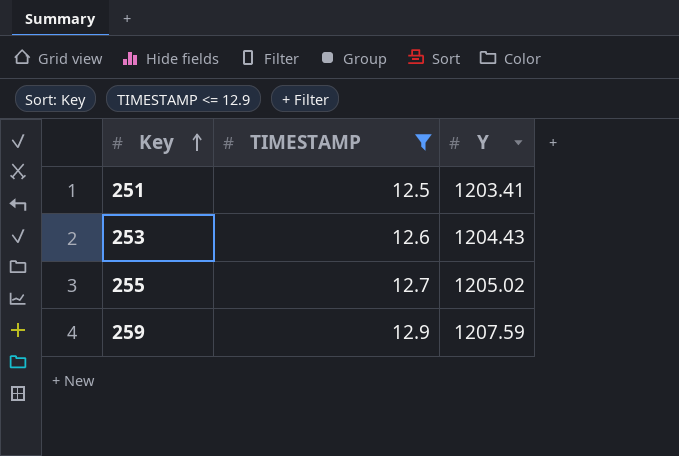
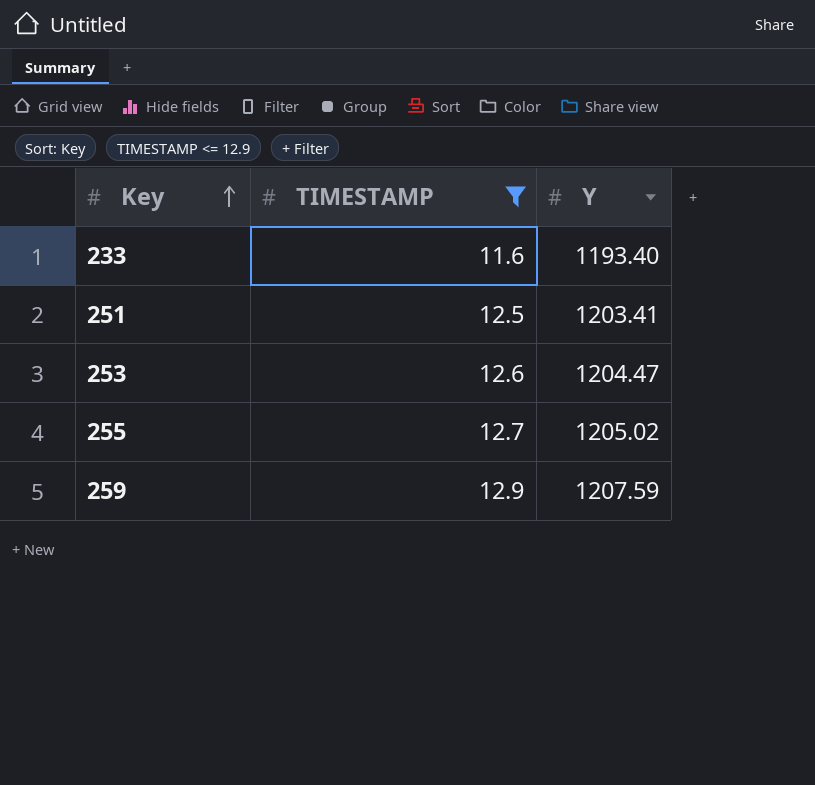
row 233: none -> 11.6 | 1193.40
253 | Y: 1204.43 -> 1204.47

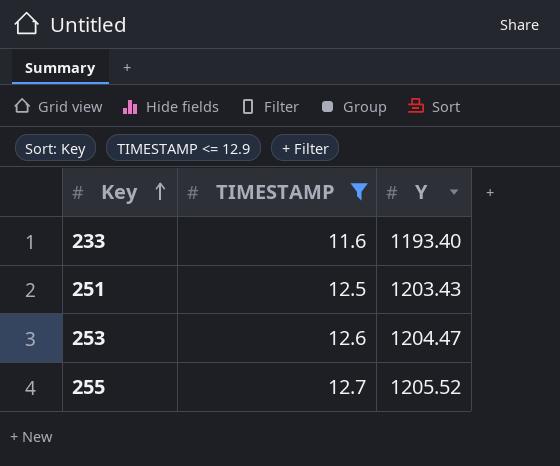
row 259: 12.9 | 1207.59 -> none
251 | Y: 1203.41 -> 1203.43
255 | Y: 1205.02 -> 1205.52

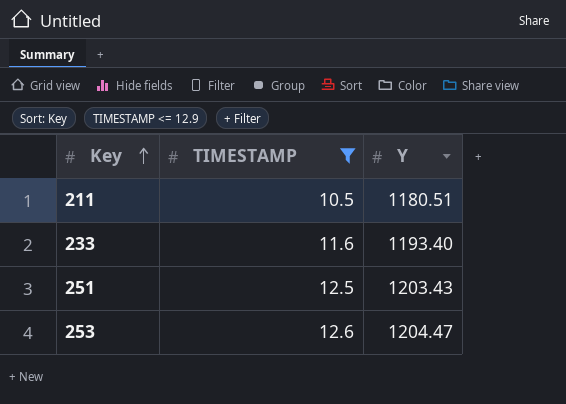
row 255: 12.7 | 1205.52 -> none
row 211: none -> 10.5 | 1180.51

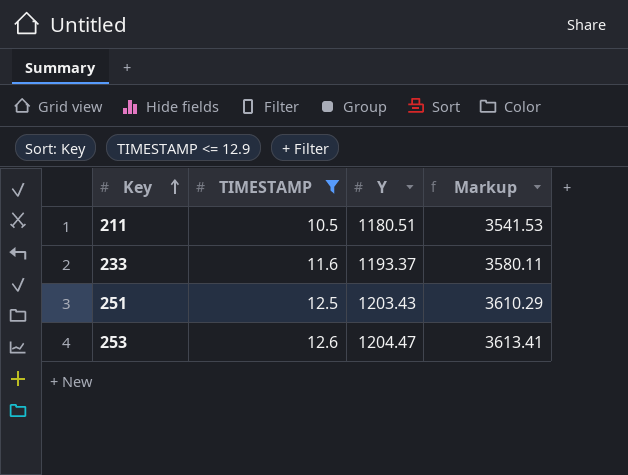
column Markup | formula: none -> [Y] * 3
233 | Y: 1193.40 -> 1193.37

